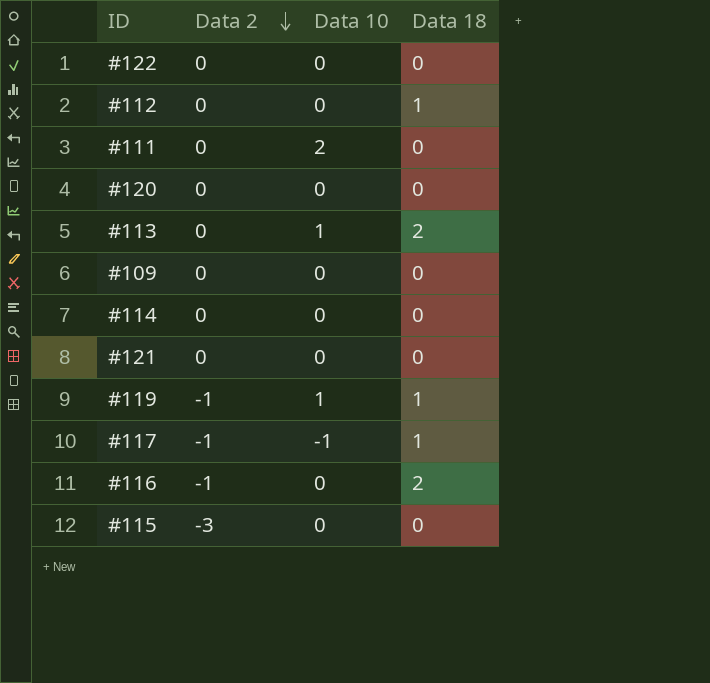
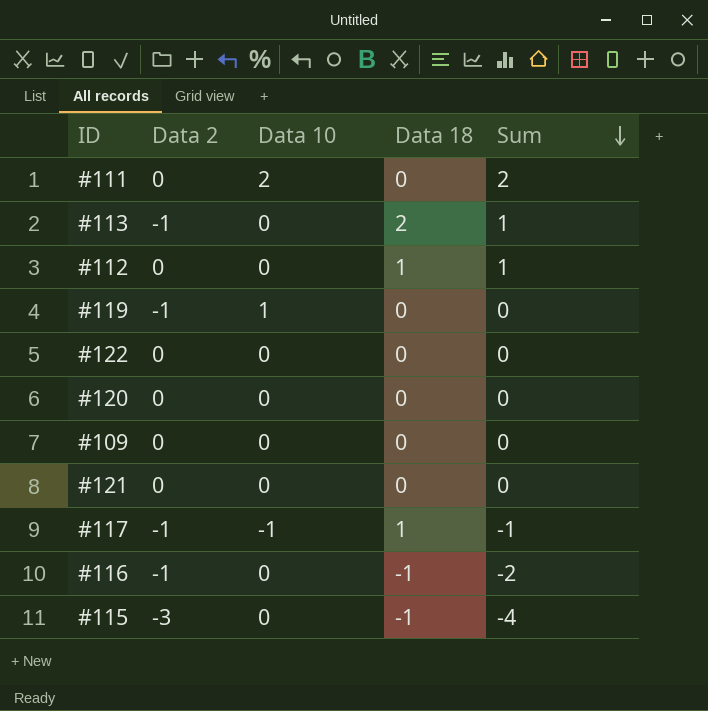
row order: Data 2 descending -> Sum descending
column Sum | formula: none -> [Data 2] + [Data 10] + [Data 18]
row #114: 0 | 0 | 0 -> none
#113 | Data 2: 0 -> -1
#113 | Data 10: 1 -> 0
#119 | Data 18: 1 -> 0
#116 | Data 18: 2 -> -1
#115 | Data 18: 0 -> -1

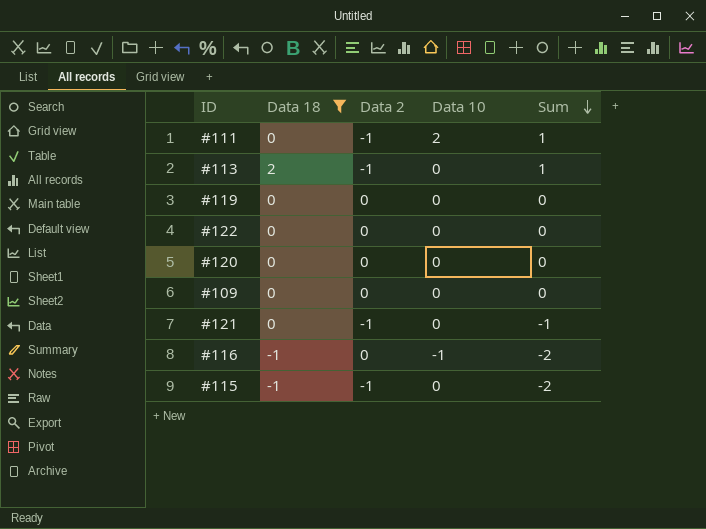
filter: none -> Data 18 != 1
column Data 18 | position: 4 -> 2
#111 | Data 2: 0 -> -1
#111 | Sum: 2 -> 1
#119 | Data 2: -1 -> 0
#119 | Data 10: 1 -> 0
#121 | Data 2: 0 -> -1
#121 | Sum: 0 -> -1
#116 | Data 2: -1 -> 0
#116 | Data 10: 0 -> -1
#115 | Data 2: -3 -> -1
#115 | Sum: -4 -> -2

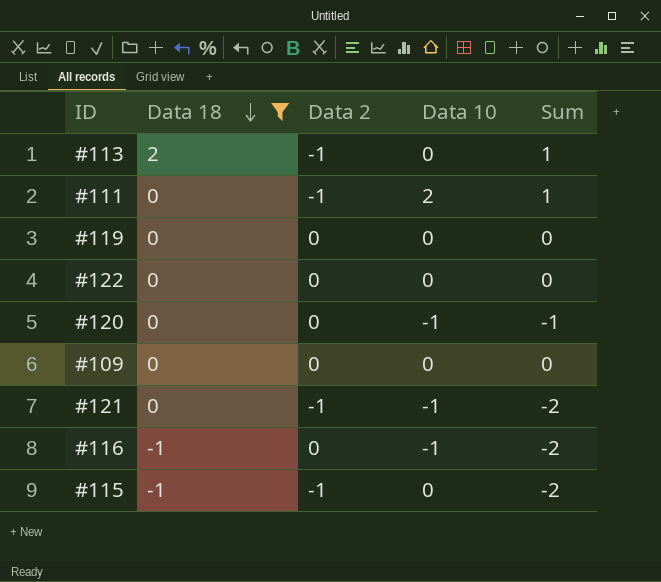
row order: Sum descending -> Data 18 descending
#120 | Data 10: 0 -> -1
#120 | Sum: 0 -> -1
#121 | Data 10: 0 -> -1
#121 | Sum: -1 -> -2

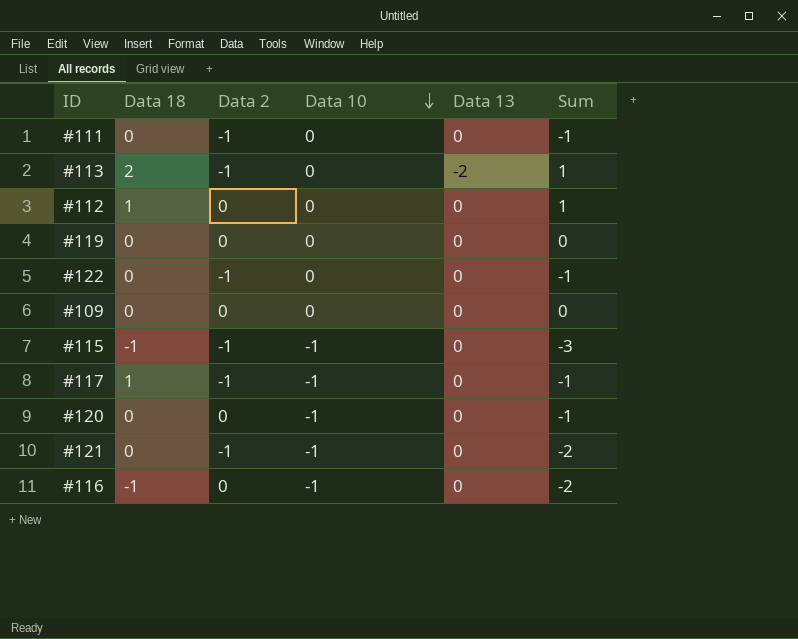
filter: Data 18 != 1 -> none
row order: Data 18 descending -> Data 10 descending
column Data 13 | position: none -> 5
#111 | Data 10: 2 -> 0
#111 | Sum: 1 -> -1
#122 | Data 2: 0 -> -1
#122 | Sum: 0 -> -1
#115 | Data 10: 0 -> -1
#115 | Sum: -2 -> -3

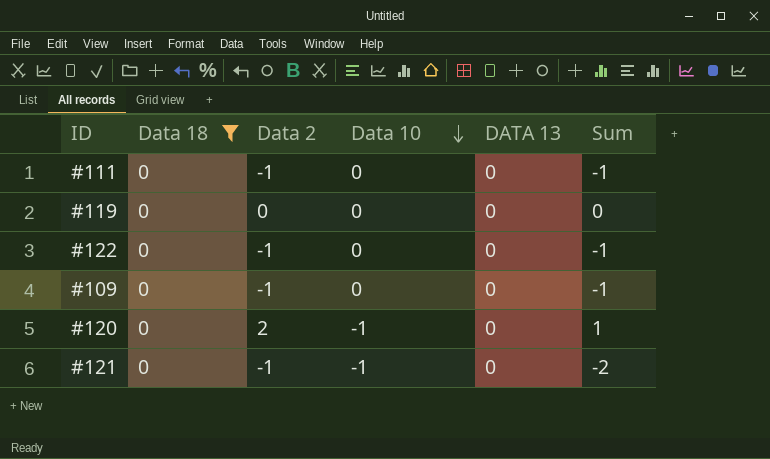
filter: none -> Data 18 = 0
column name: Data 13 -> DATA 13
#109 | Data 2: 0 -> -1
#109 | Sum: 0 -> -1
#120 | Data 2: 0 -> 2
#120 | Sum: -1 -> 1

